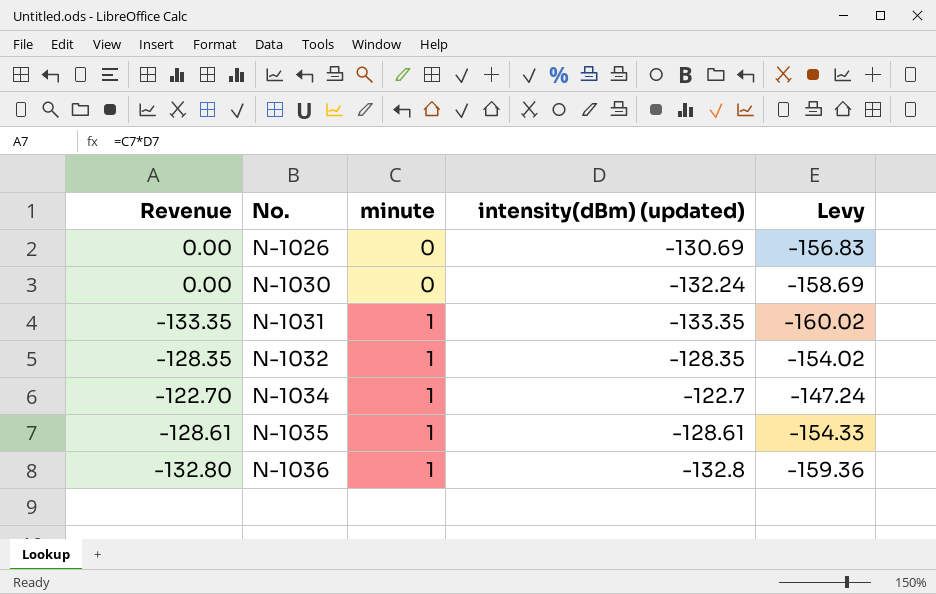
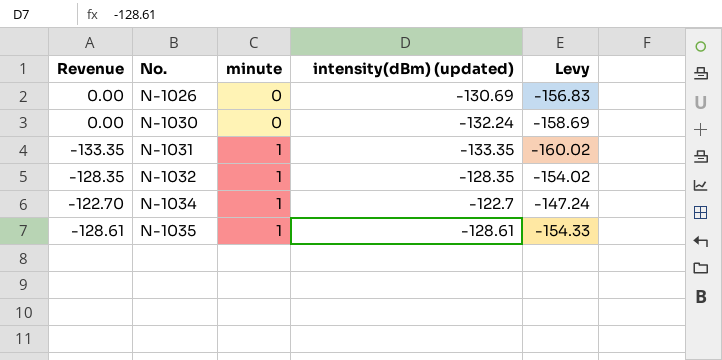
row N-1036: -132.80 | 1 | -132.8 | -159.36 -> none

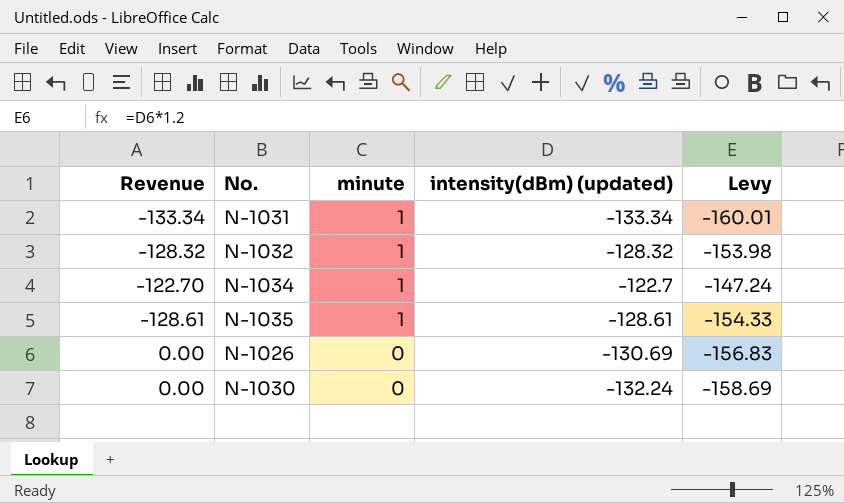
row order: No. ascending -> minute descending
N-1031 | Revenue: -133.35 -> -133.34
N-1031 | intensity(dBm) (updated): -133.35 -> -133.34
N-1031 | Levy: -160.02 -> -160.01
N-1032 | Revenue: -128.35 -> -128.32
N-1032 | intensity(dBm) (updated): -128.35 -> -128.32
N-1032 | Levy: -154.02 -> -153.98

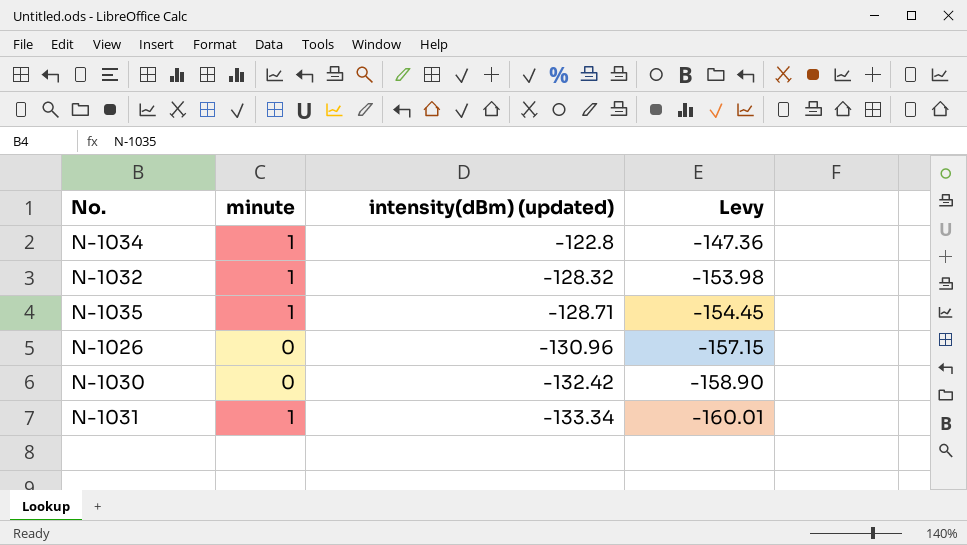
row order: minute descending -> intensity(dBm) (updated) descending
column Revenue | formula: [minute] * [intensity(dBm) (updated)] -> none
N-1034 | intensity(dBm) (updated): -122.7 -> -122.8
N-1034 | Levy: -147.24 -> -147.36
N-1035 | intensity(dBm) (updated): -128.61 -> -128.71
N-1035 | Levy: -154.33 -> -154.45
N-1026 | intensity(dBm) (updated): -130.69 -> -130.96
N-1026 | Levy: -156.83 -> -157.15
N-1030 | intensity(dBm) (updated): -132.24 -> -132.42
N-1030 | Levy: -158.69 -> -158.90

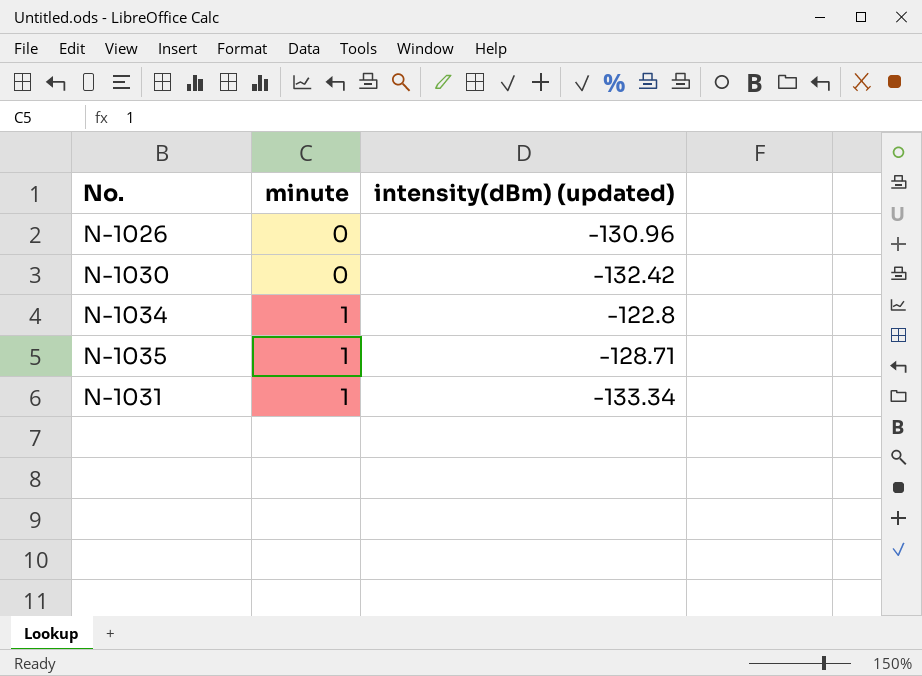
row order: intensity(dBm) (updated) descending -> minute ascending
column Levy | formula: [intensity(dBm) (updated)] * 1.2 -> none
row N-1032: 1 | -128.32 | -153.98 -> none

